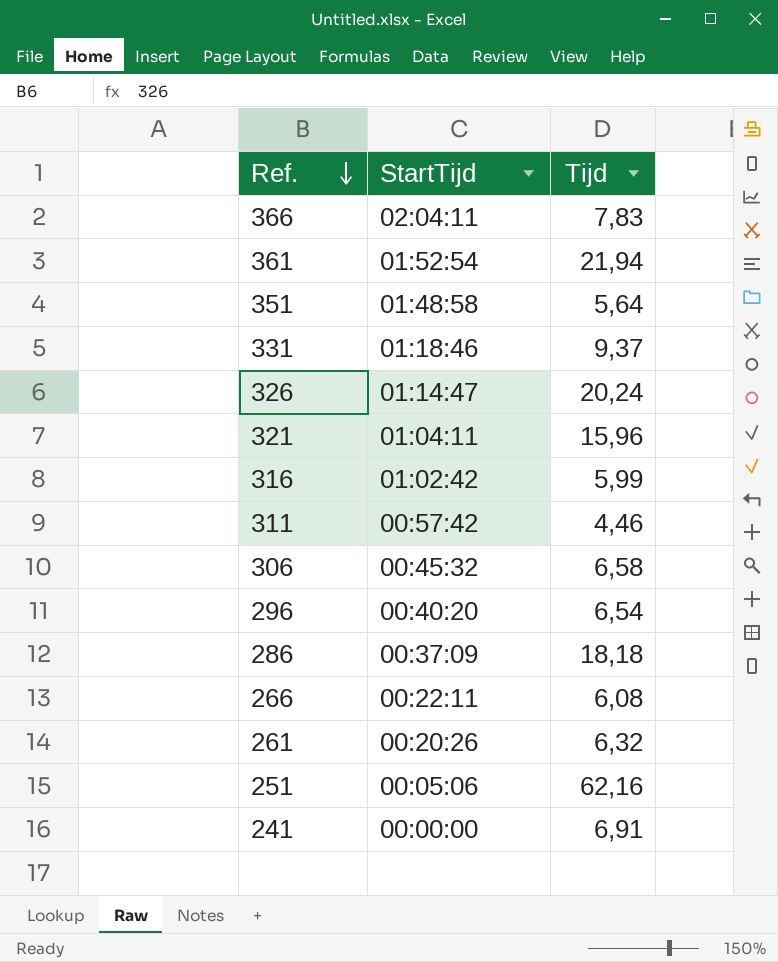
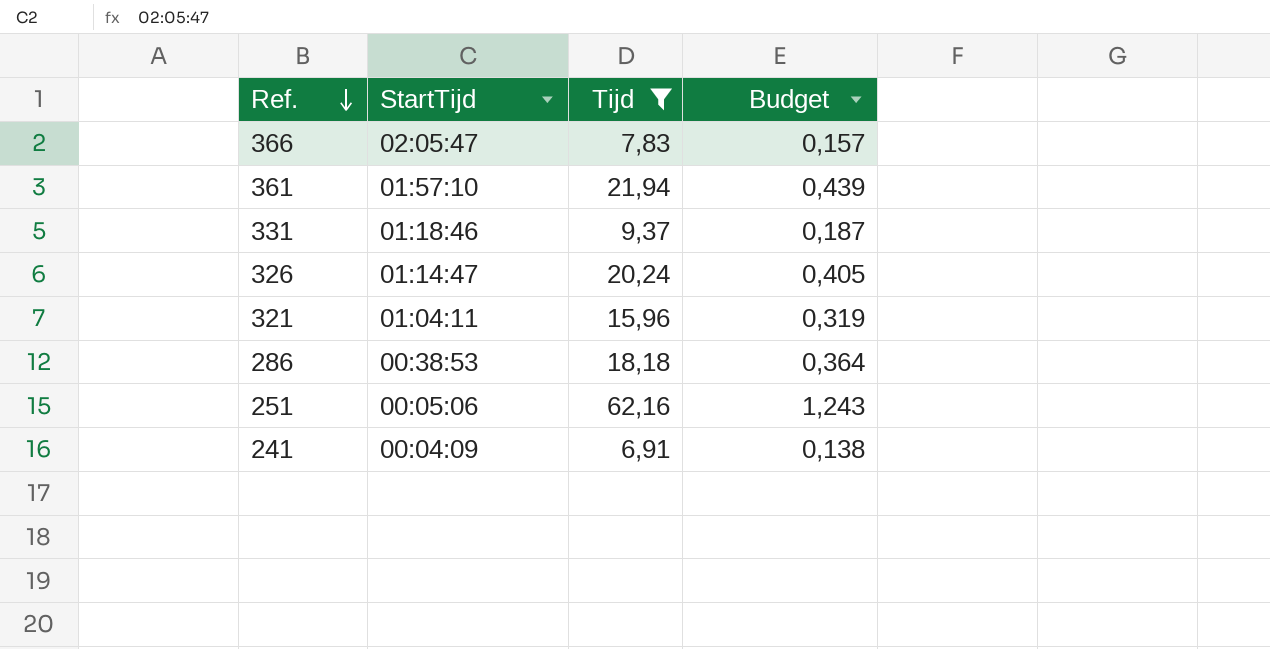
filter: none -> Tijd >= 6,91
column Budget | formula: none -> [Tijd] * 0,02
366 | StartTijd: 02:04:11 -> 02:05:47
361 | StartTijd: 01:52:54 -> 01:57:10
286 | StartTijd: 00:37:09 -> 00:38:53
241 | StartTijd: 00:00:00 -> 00:04:09

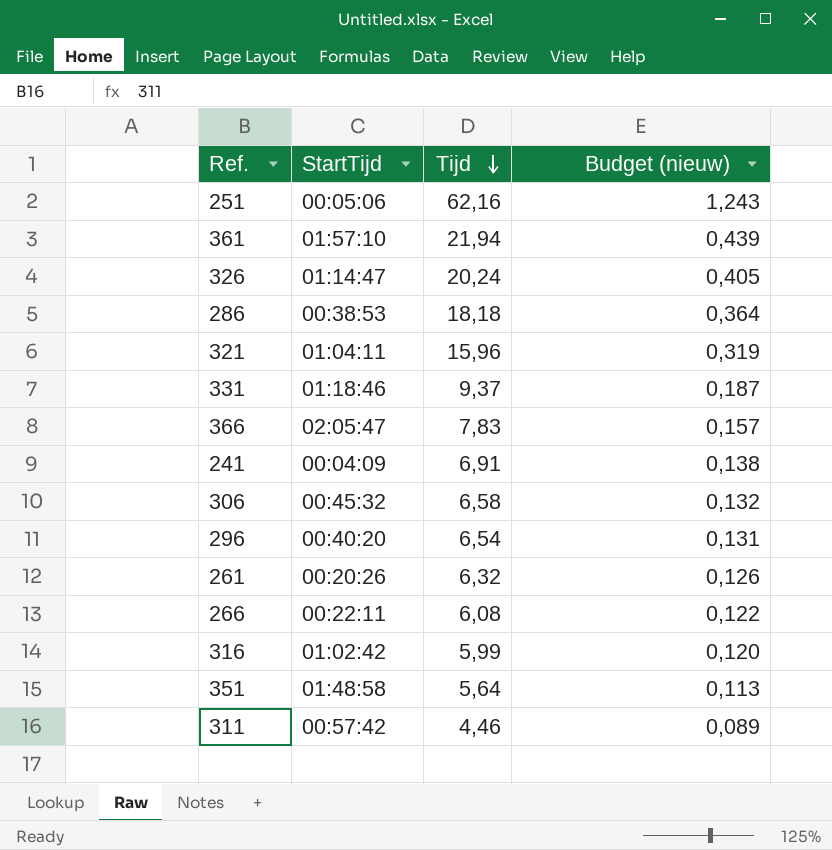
filter: Tijd >= 6,91 -> none
row order: Ref. descending -> Tijd descending
column name: Budget -> Budget (nieuw)

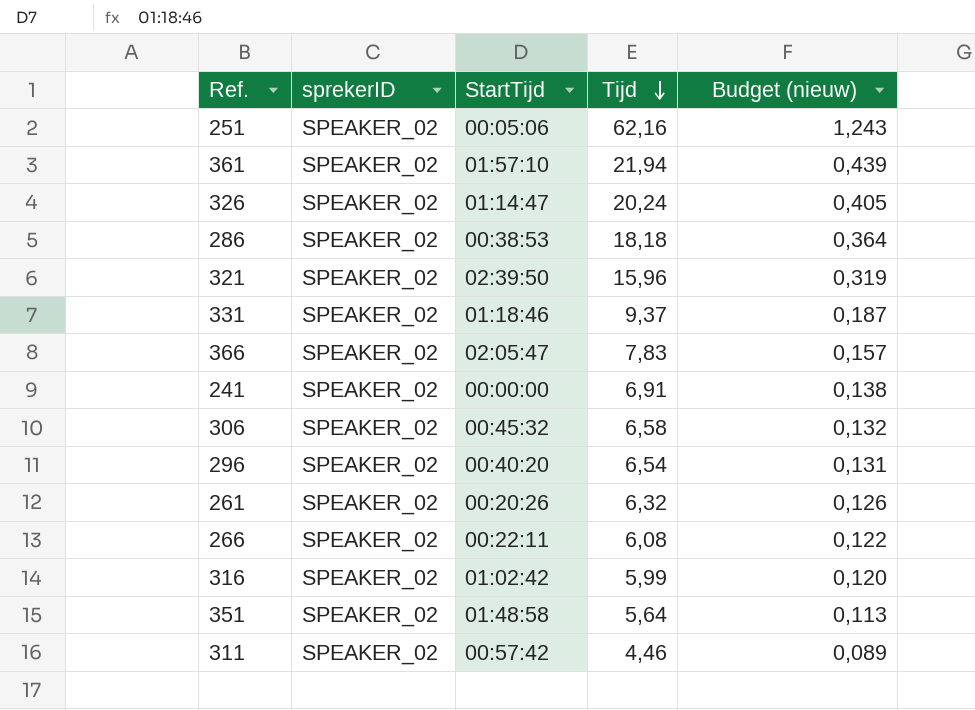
column sprekerID | position: none -> 2
321 | StartTijd: 01:04:11 -> 02:39:50
241 | StartTijd: 00:04:09 -> 00:00:00

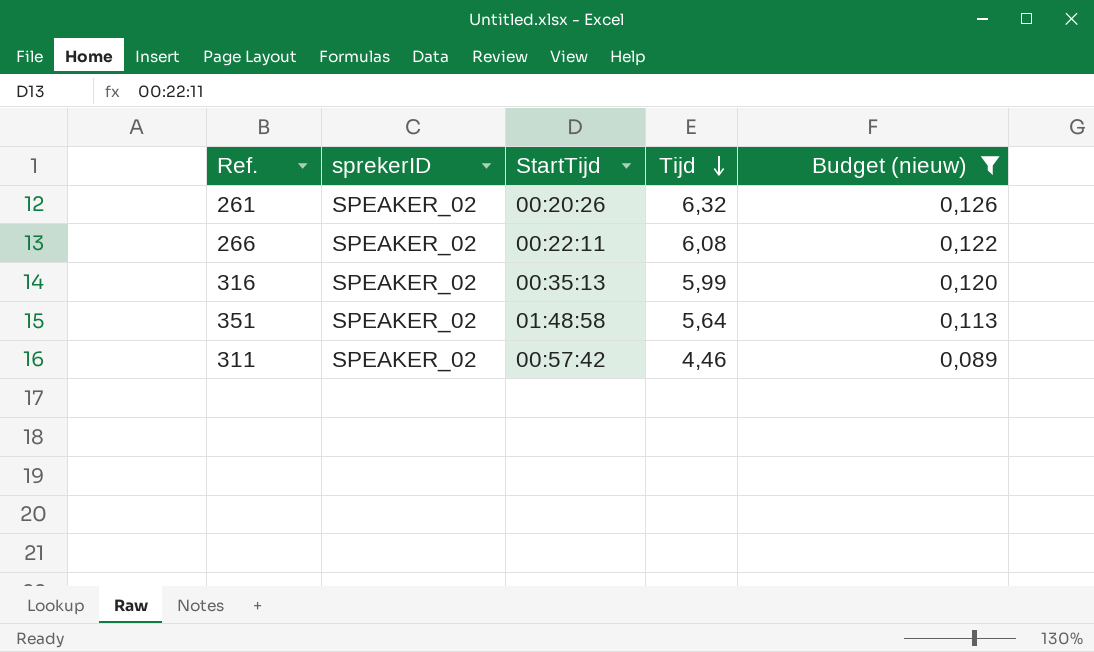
filter: none -> Budget (nieuw) <= 0,126
316 | StartTijd: 01:02:42 -> 00:35:13

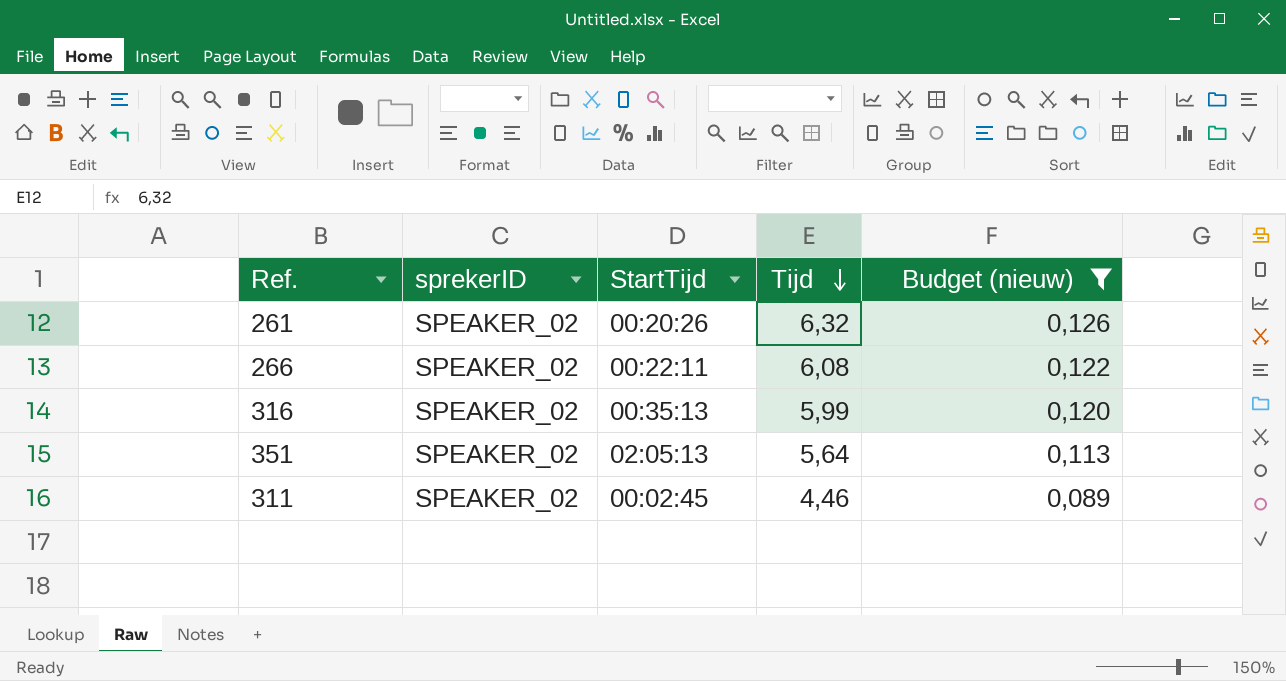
351 | StartTijd: 01:48:58 -> 02:05:13
311 | StartTijd: 00:57:42 -> 00:02:45

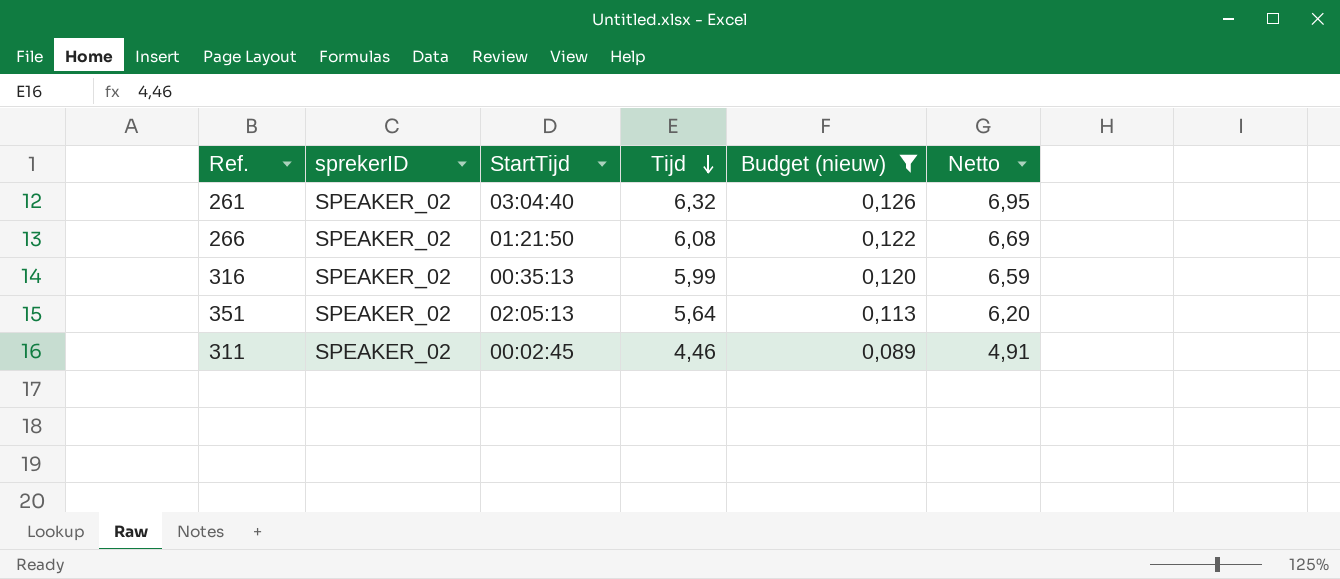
column Netto | formula: none -> [Tijd] * 1,1
261 | StartTijd: 00:20:26 -> 03:04:40
266 | StartTijd: 00:22:11 -> 01:21:50

